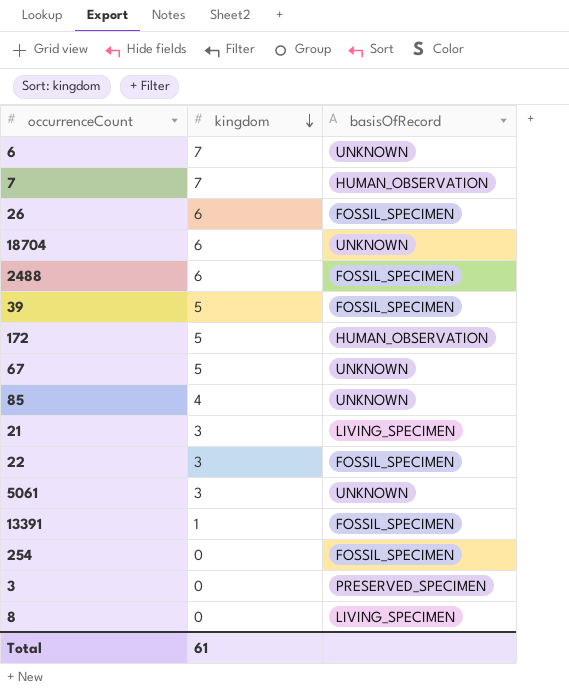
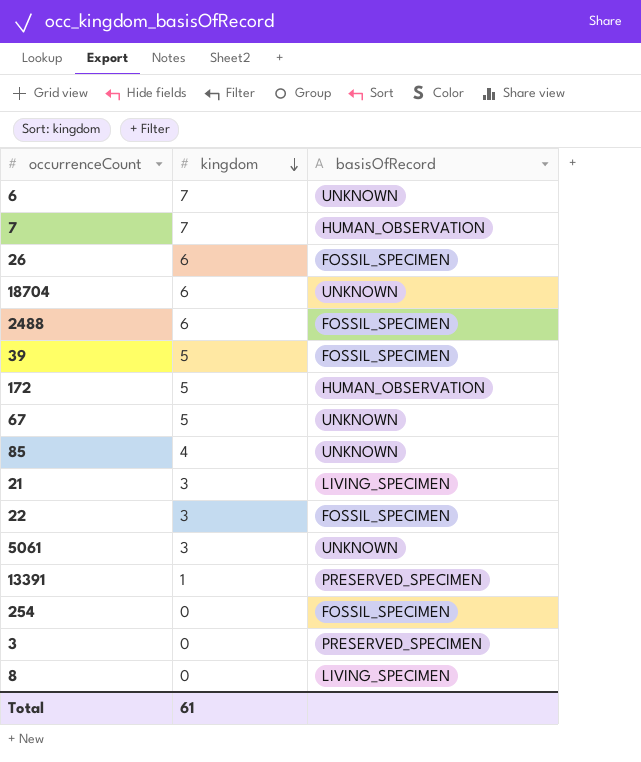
13391 | basisOfRecord: FOSSIL_SPECIMEN -> PRESERVED_SPECIMEN

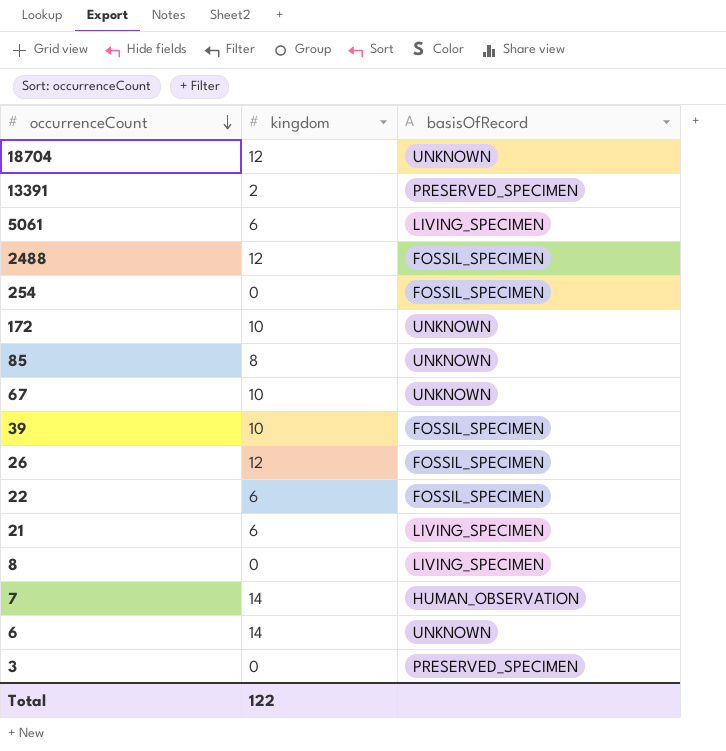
row order: kingdom descending -> occurrenceCount descending
18704 | kingdom: 6 -> 12
13391 | kingdom: 1 -> 2
5061 | kingdom: 3 -> 6
5061 | basisOfRecord: UNKNOWN -> LIVING_SPECIMEN
2488 | kingdom: 6 -> 12
172 | kingdom: 5 -> 10
172 | basisOfRecord: HUMAN_OBSERVATION -> UNKNOWN
85 | kingdom: 4 -> 8
67 | kingdom: 5 -> 10
39 | kingdom: 5 -> 10
26 | kingdom: 6 -> 12
22 | kingdom: 3 -> 6
21 | kingdom: 3 -> 6
7 | kingdom: 7 -> 14
6 | kingdom: 7 -> 14
Total | kingdom: 61 -> 122

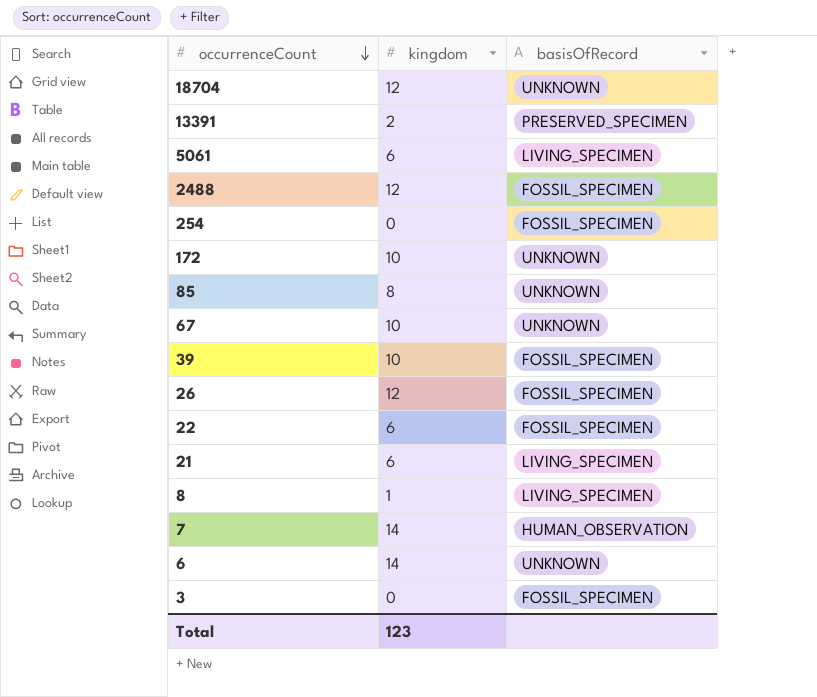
8 | kingdom: 0 -> 1
3 | basisOfRecord: PRESERVED_SPECIMEN -> FOSSIL_SPECIMEN
Total | kingdom: 122 -> 123

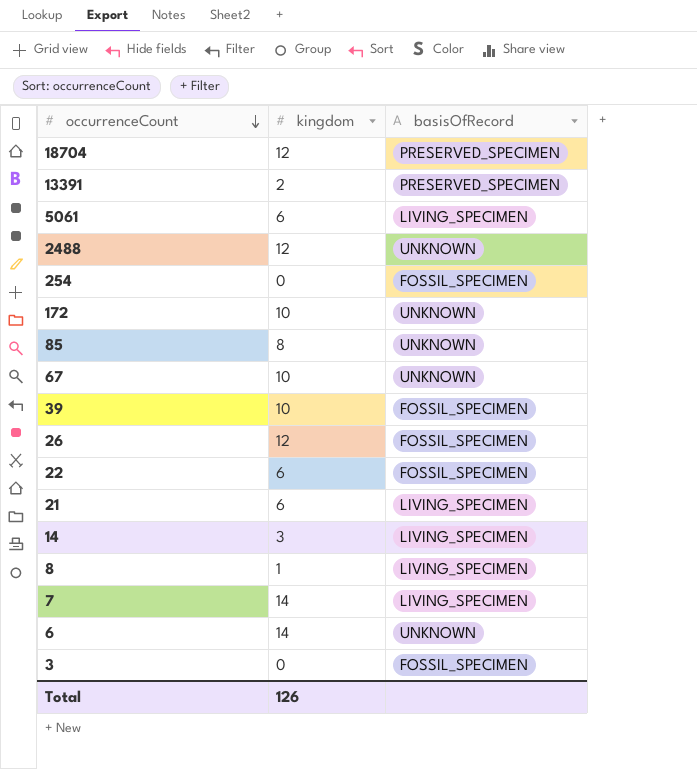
18704 | basisOfRecord: UNKNOWN -> PRESERVED_SPECIMEN
2488 | basisOfRecord: FOSSIL_SPECIMEN -> UNKNOWN
row 14: none -> 3 | LIVING_SPECIMEN
7 | basisOfRecord: HUMAN_OBSERVATION -> LIVING_SPECIMEN
Total | kingdom: 123 -> 126

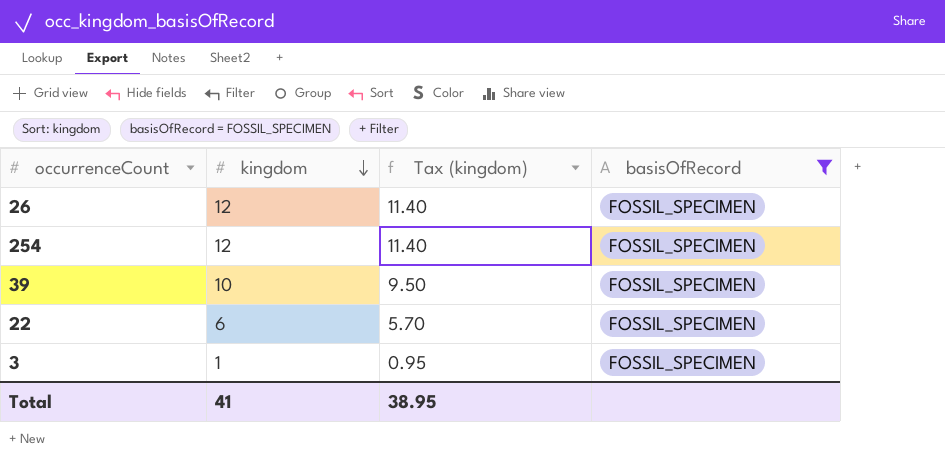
filter: none -> basisOfRecord = FOSSIL_SPECIMEN
row order: occurrenceCount descending -> kingdom descending
column Tax (kingdom) | formula: none -> [kingdom] * 0.95
254 | kingdom: 0 -> 12
3 | kingdom: 0 -> 1
Total | kingdom: 126 -> 41

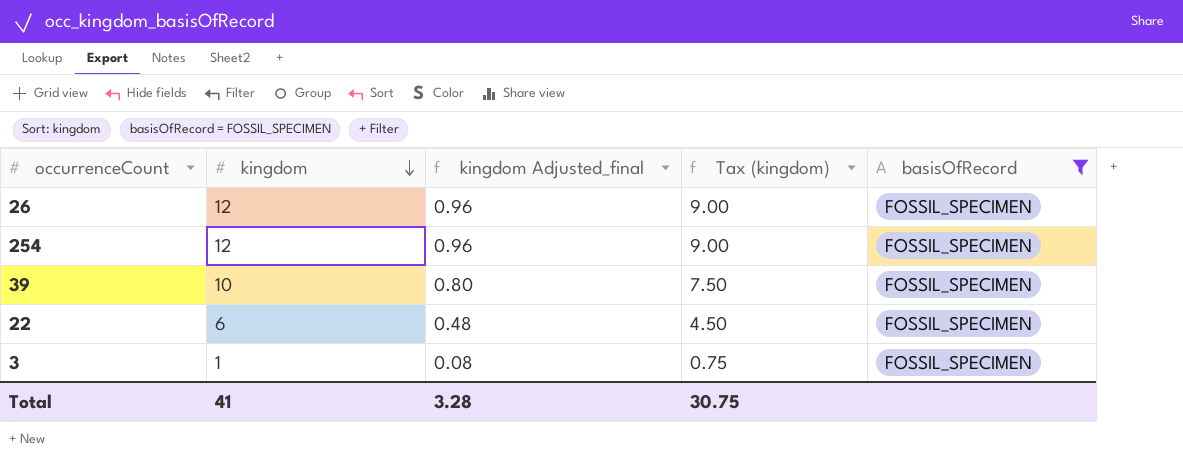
column kingdom Adjusted_final | formula: none -> [kingdom] * 0.08
column Tax (kingdom) | formula: [kingdom] * 0.95 -> [kingdom] * 0.75
Total | Tax (kingdom): 38.95 -> 30.75

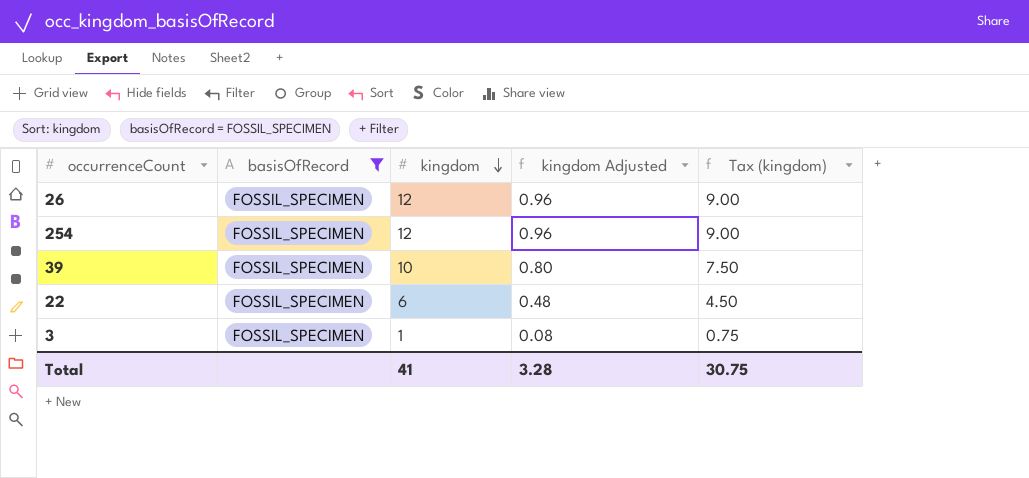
column basisOfRecord | position: 5 -> 2
column name: kingdom Adjusted_final -> kingdom Adjusted

